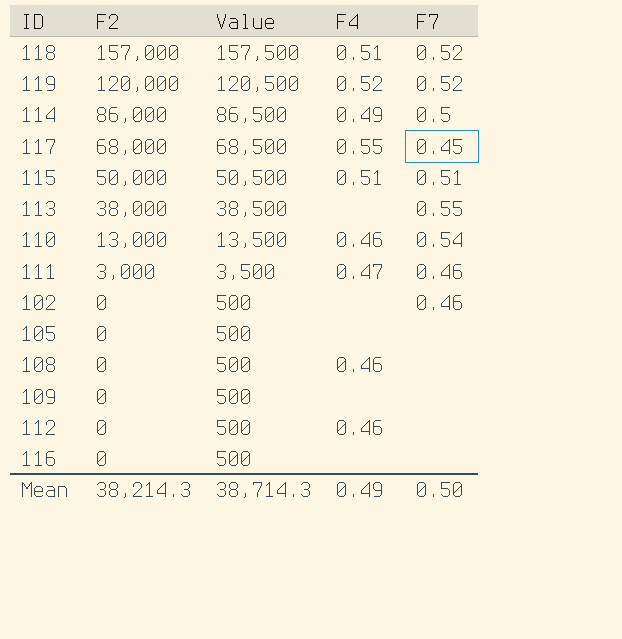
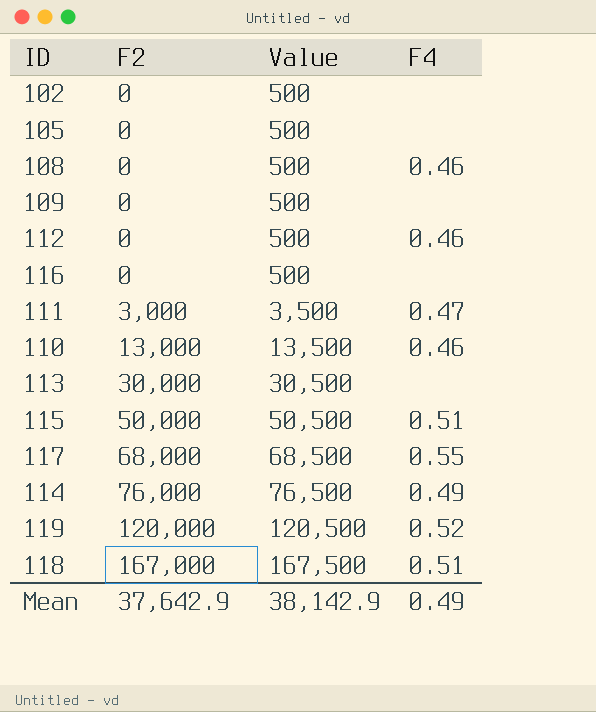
row order: F2 descending -> F2 ascending
column F7 | position: 5 -> none
113 | F2: 38,000 -> 30,000
113 | Value: 38,500 -> 30,500
114 | F2: 86,000 -> 76,000
114 | Value: 86,500 -> 76,500
118 | F2: 157,000 -> 167,000
118 | Value: 157,500 -> 167,500
Mean | F2: 38,214.3 -> 37,642.9
Mean | Value: 38,714.3 -> 38,142.9

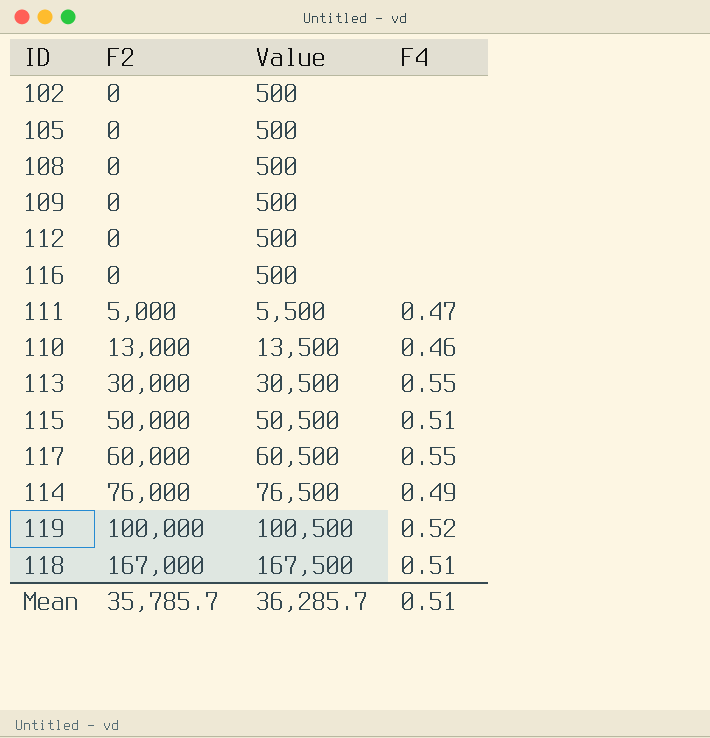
108 | F4: 0.46 -> none
112 | F4: 0.46 -> none
111 | F2: 3,000 -> 5,000
111 | Value: 3,500 -> 5,500
113 | F4: none -> 0.55
117 | F2: 68,000 -> 60,000
117 | Value: 68,500 -> 60,500
119 | F2: 120,000 -> 100,000
119 | Value: 120,500 -> 100,500
Mean | F2: 37,642.9 -> 35,785.7
Mean | Value: 38,142.9 -> 36,285.7
Mean | F4: 0.49 -> 0.51

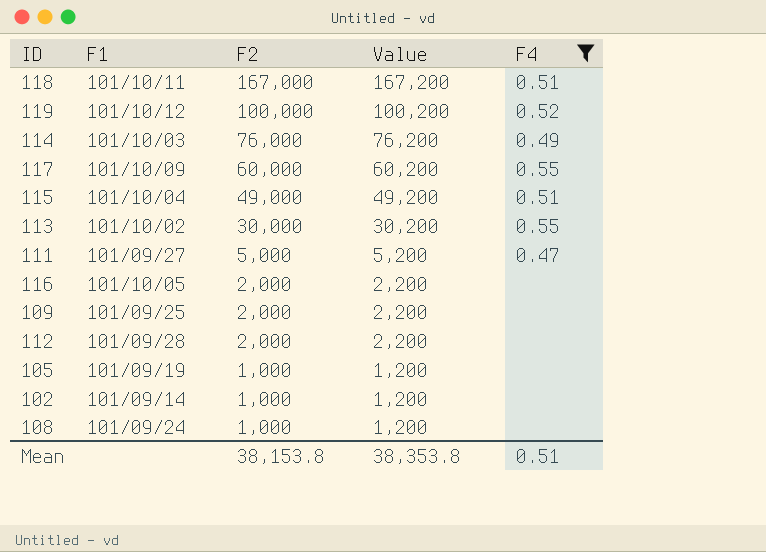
filter: none -> F4 != 0.46
row order: F2 ascending -> F2 descending
column F1 | position: none -> 2
column Value | formula: [F2] + 500 -> [F2] + 200
115 | F2: 50,000 -> 49,000
116 | F2: 0 -> 2,000
109 | F2: 0 -> 2,000
112 | F2: 0 -> 2,000
105 | F2: 0 -> 1,000
102 | F2: 0 -> 1,000
108 | F2: 0 -> 1,000
Mean | F2: 35,785.7 -> 38,153.8
Mean | Value: 36,285.7 -> 38,353.8

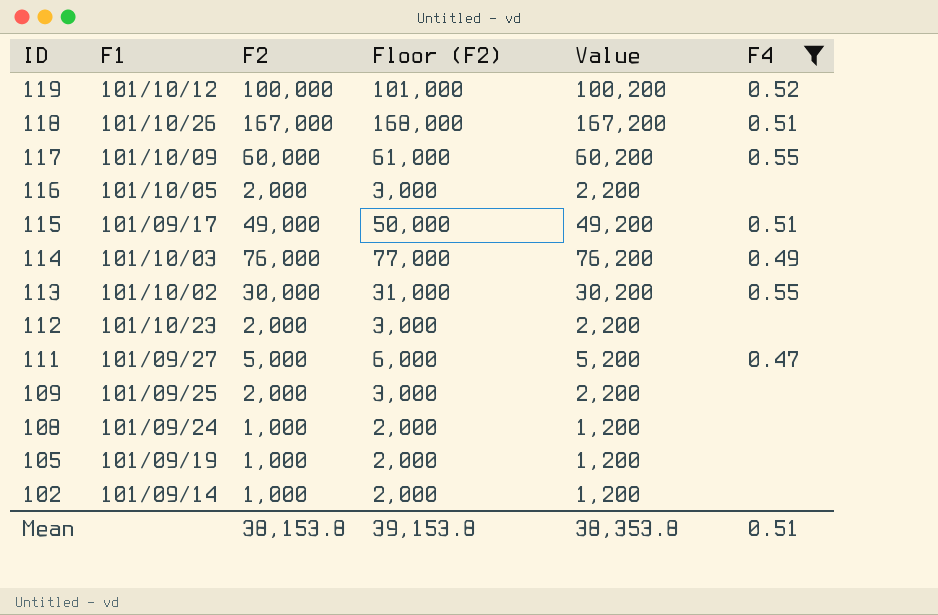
row order: F2 descending -> ID descending
column Floor (F2) | formula: none -> [F2] + 1000
118 | F1: 101/10/11 -> 101/10/26
115 | F1: 101/10/04 -> 101/09/17
112 | F1: 101/09/28 -> 101/10/23

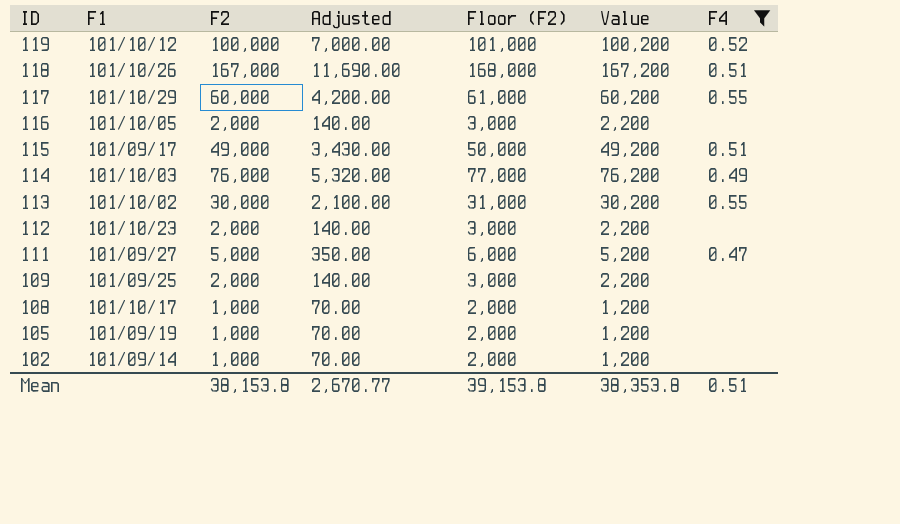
column Adjusted | formula: none -> [F2] * 0.07
117 | F1: 101/10/09 -> 101/10/29
108 | F1: 101/09/24 -> 101/10/17

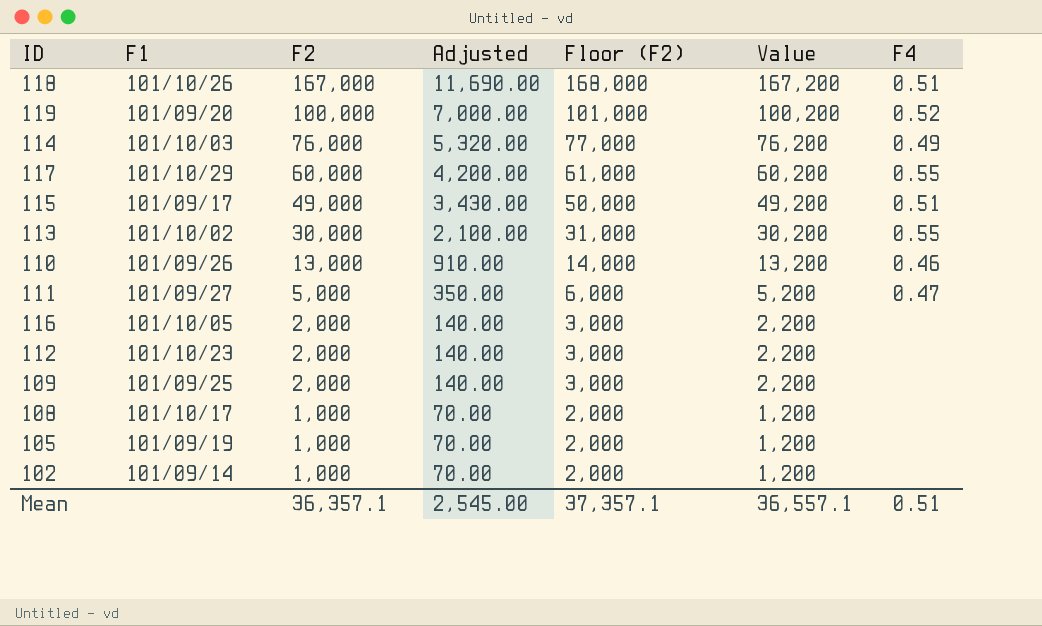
filter: F4 != 0.46 -> none
row order: ID descending -> F2 descending
119 | F1: 101/10/12 -> 101/09/20
Mean | F2: 38,153.8 -> 36,357.1
Mean | Adjusted: 2,670.77 -> 2,545.00
Mean | Floor (F2): 39,153.8 -> 37,357.1
Mean | Value: 38,353.8 -> 36,557.1

